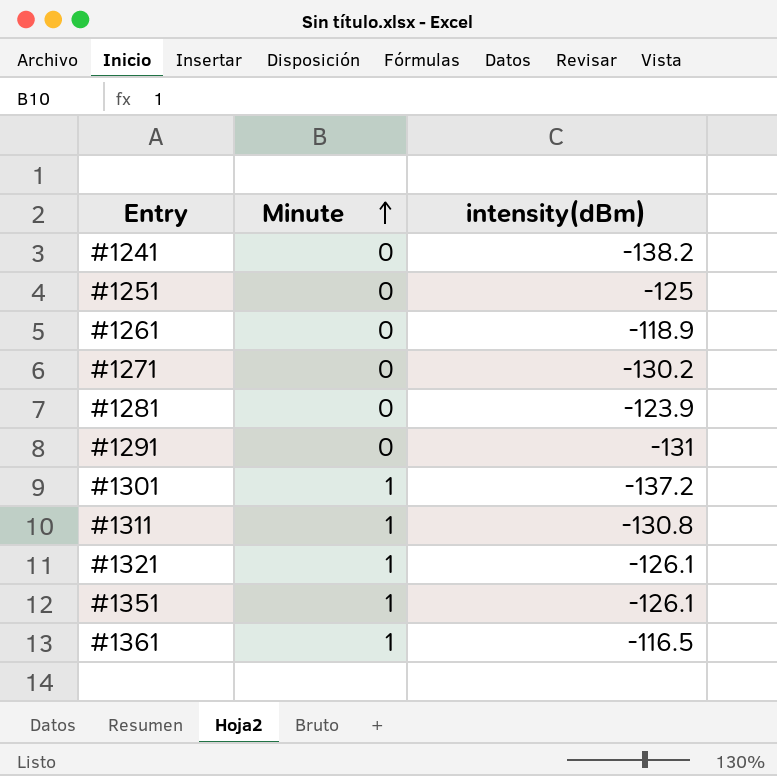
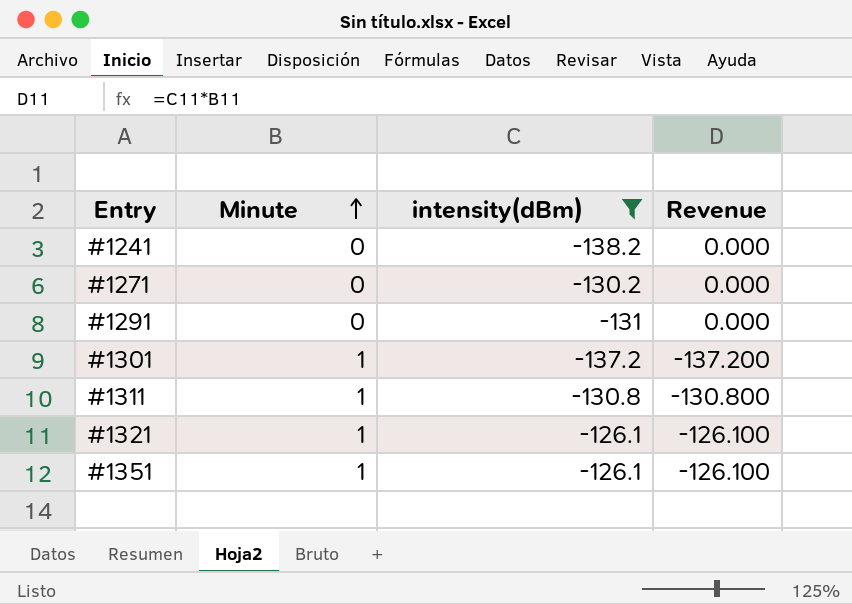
filter: none -> intensity(dBm) <= -126.1
column Revenue | formula: none -> [Minute] * [intensity(dBm)]

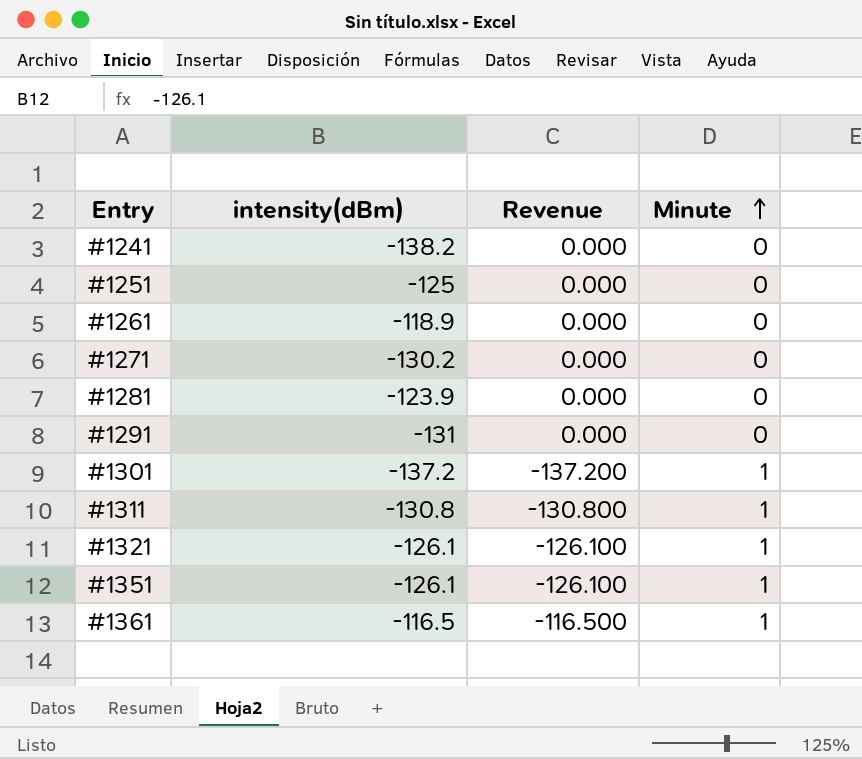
filter: intensity(dBm) <= -126.1 -> none
column Minute | position: 2 -> 4

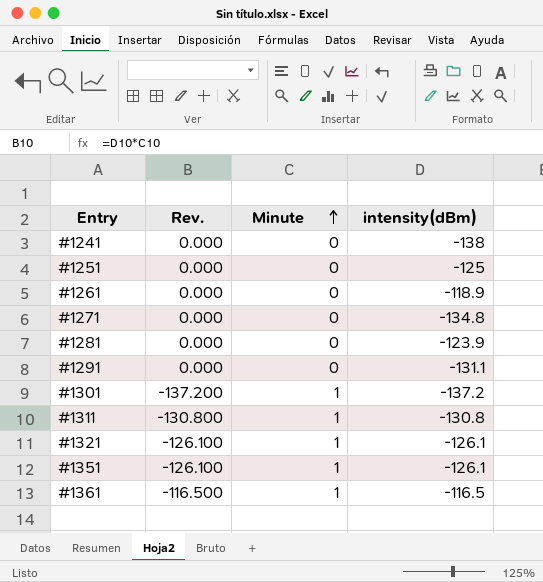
column name: Revenue -> Rev.
column intensity(dBm) | position: 2 -> 4
#1241 | intensity(dBm): -138.2 -> -138
#1271 | intensity(dBm): -130.2 -> -134.8
#1291 | intensity(dBm): -131 -> -131.1

